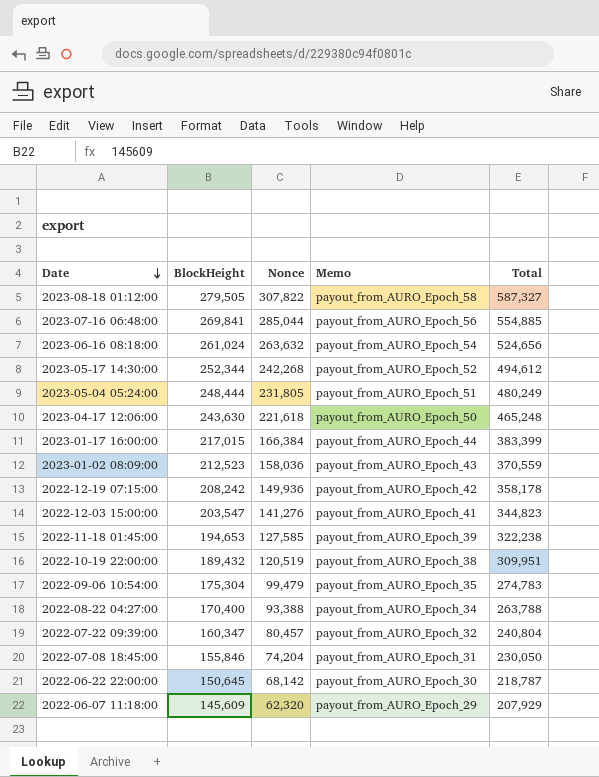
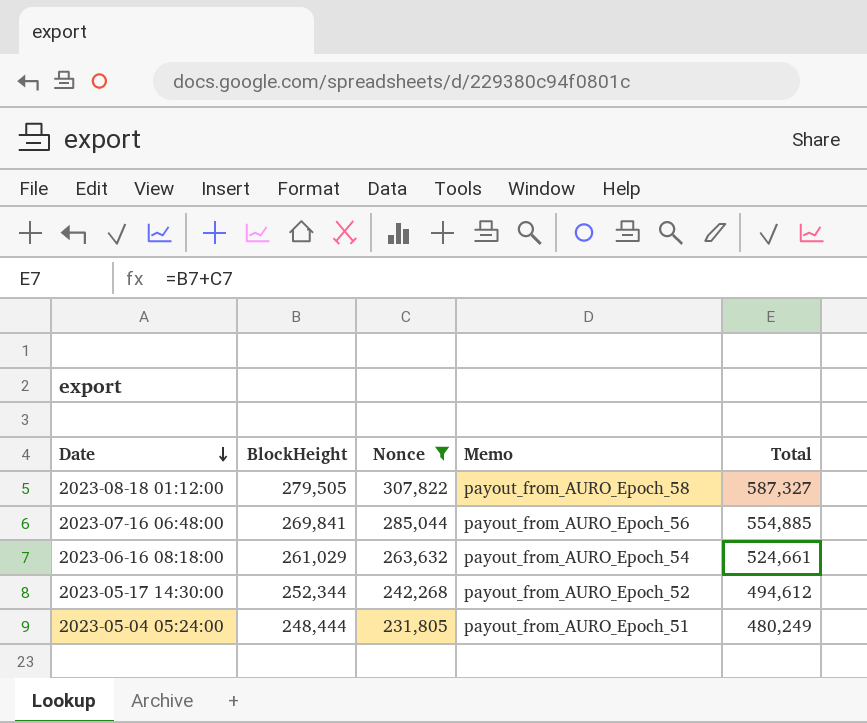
filter: none -> Nonce >= 231,805
2023-06-16 08:18:00 | BlockHeight: 261,024 -> 261,029
2023-06-16 08:18:00 | Total: 524,656 -> 524,661

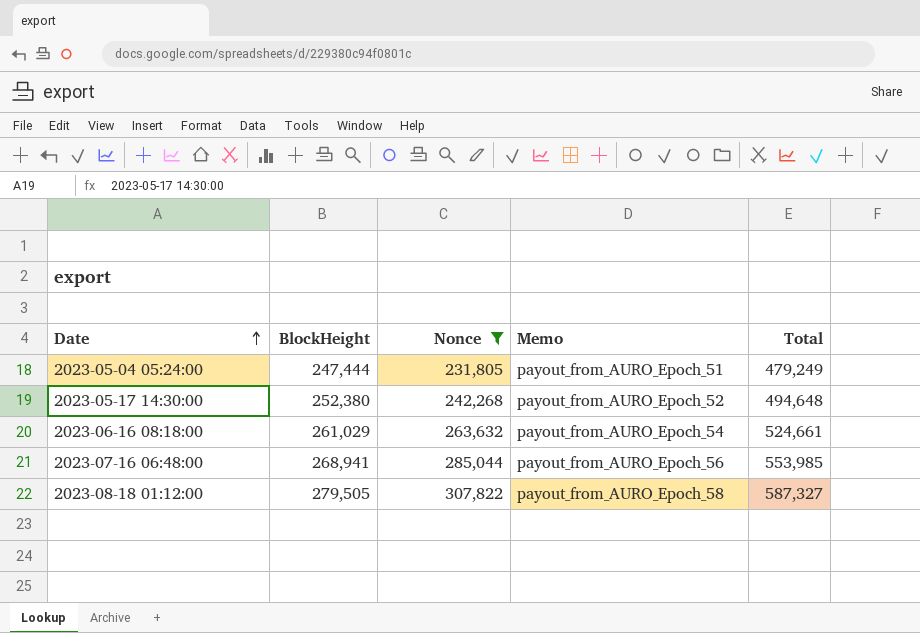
row order: Date descending -> Date ascending
2023-05-04 05:24:00 | BlockHeight: 248,444 -> 247,444
2023-05-04 05:24:00 | Total: 480,249 -> 479,249
2023-05-17 14:30:00 | BlockHeight: 252,344 -> 252,380
2023-05-17 14:30:00 | Total: 494,612 -> 494,648
2023-07-16 06:48:00 | BlockHeight: 269,841 -> 268,941
2023-07-16 06:48:00 | Total: 554,885 -> 553,985

